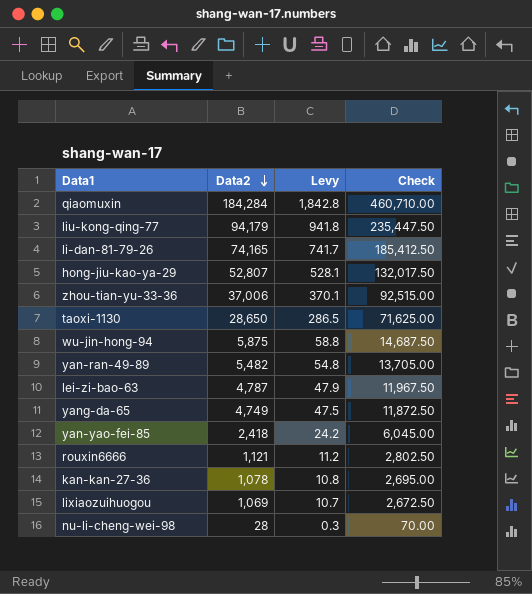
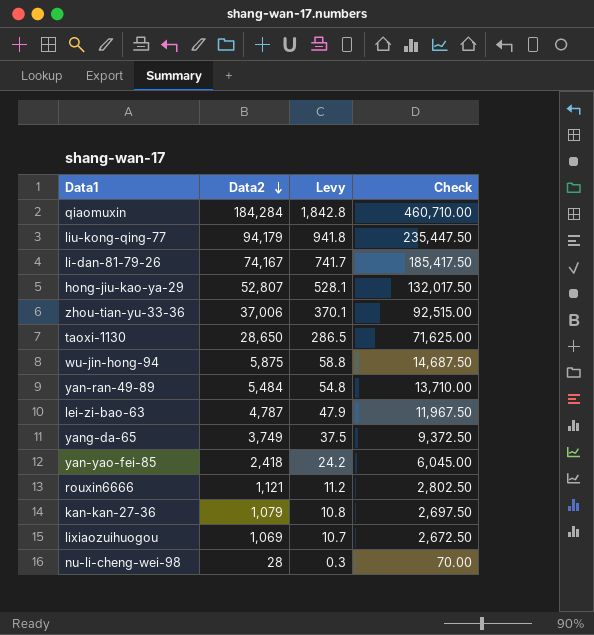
li-dan-81-79-26 | Data2: 74,165 -> 74,167
li-dan-81-79-26 | Check: 185,412.50 -> 185,417.50
yan-ran-49-89 | Data2: 5,482 -> 5,484
yan-ran-49-89 | Check: 13,705.00 -> 13,710.00
yang-da-65 | Data2: 4,749 -> 3,749
yang-da-65 | Levy: 47.5 -> 37.5
yang-da-65 | Check: 11,872.50 -> 9,372.50
kan-kan-27-36 | Data2: 1,078 -> 1,079
kan-kan-27-36 | Check: 2,695.00 -> 2,697.50

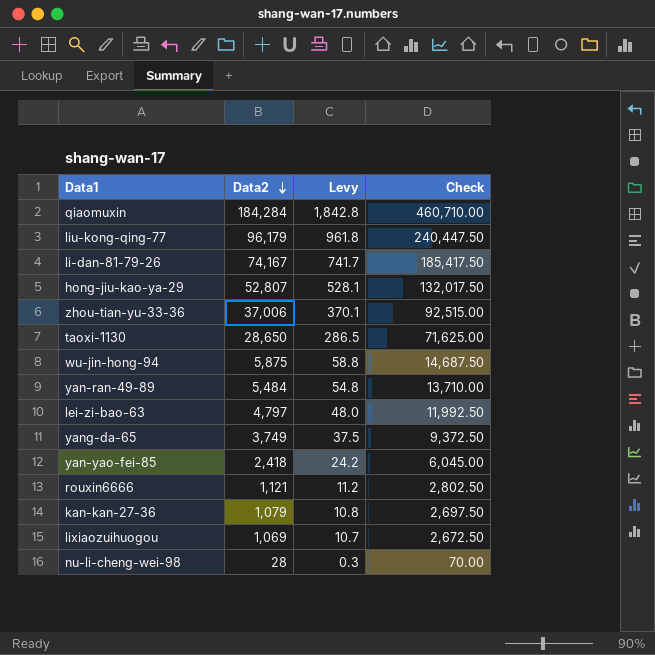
liu-kong-qing-77 | Data2: 94,179 -> 96,179
liu-kong-qing-77 | Levy: 941.8 -> 961.8
liu-kong-qing-77 | Check: 235,447.50 -> 240,447.50
lei-zi-bao-63 | Data2: 4,787 -> 4,797
lei-zi-bao-63 | Levy: 47.9 -> 48.0
lei-zi-bao-63 | Check: 11,967.50 -> 11,992.50

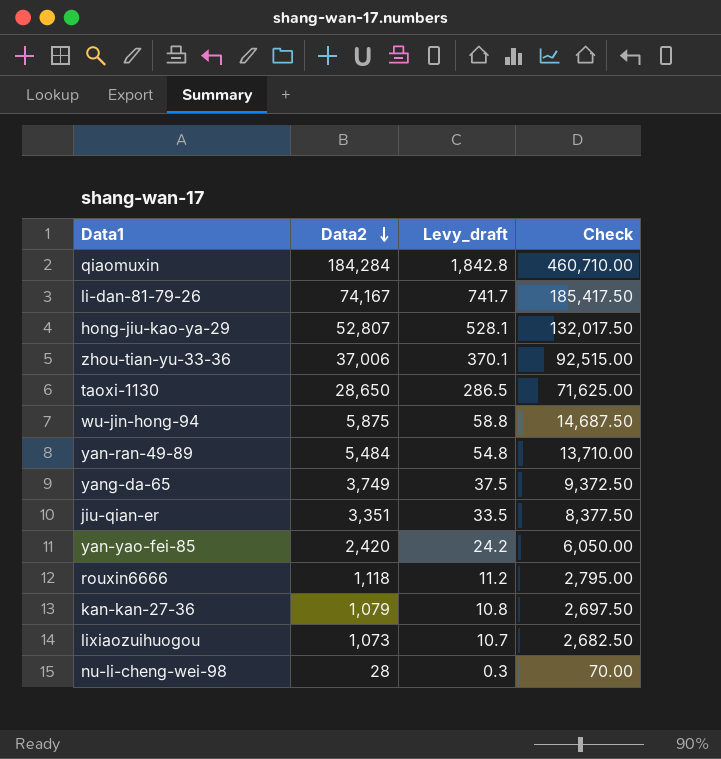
column name: Levy -> Levy_draft
row liu-kong-qing-77: 96,179 | 961.8 | 240,447.50 -> none
row lei-zi-bao-63: 4,797 | 48.0 | 11,992.50 -> none
row jiu-qian-er: none -> 3,351 | 33.5 | 8,377.50
yan-yao-fei-85 | Data2: 2,418 -> 2,420
yan-yao-fei-85 | Check: 6,045.00 -> 6,050.00
rouxin6666 | Data2: 1,121 -> 1,118
rouxin6666 | Check: 2,802.50 -> 2,795.00
lixiaozuihuogou | Data2: 1,069 -> 1,073
lixiaozuihuogou | Check: 2,672.50 -> 2,682.50

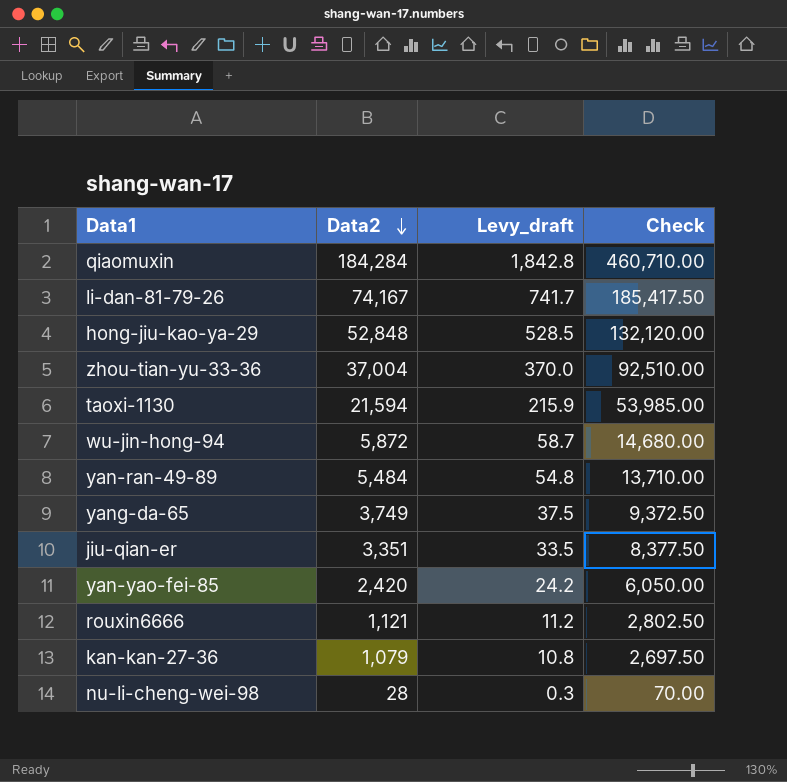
row lixiaozuihuogou: 1,073 | 10.7 | 2,682.50 -> none
hong-jiu-kao-ya-29 | Data2: 52,807 -> 52,848
hong-jiu-kao-ya-29 | Levy_draft: 528.1 -> 528.5
hong-jiu-kao-ya-29 | Check: 132,017.50 -> 132,120.00
zhou-tian-yu-33-36 | Data2: 37,006 -> 37,004
zhou-tian-yu-33-36 | Levy_draft: 370.1 -> 370.0
zhou-tian-yu-33-36 | Check: 92,515.00 -> 92,510.00
taoxi-1130 | Data2: 28,650 -> 21,594
taoxi-1130 | Levy_draft: 286.5 -> 215.9
taoxi-1130 | Check: 71,625.00 -> 53,985.00
wu-jin-hong-94 | Data2: 5,875 -> 5,872
wu-jin-hong-94 | Levy_draft: 58.8 -> 58.7
wu-jin-hong-94 | Check: 14,687.50 -> 14,680.00
rouxin6666 | Data2: 1,118 -> 1,121
rouxin6666 | Check: 2,795.00 -> 2,802.50

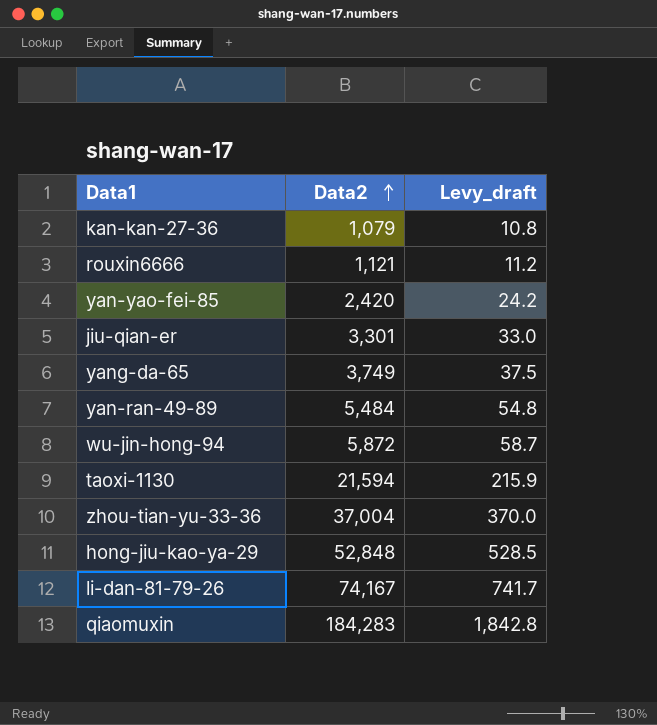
row order: Data2 descending -> Data2 ascending
column Check | formula: [Data2] * 2.5 -> none
row nu-li-cheng-wei-98: 28 | 0.3 | 70.00 -> none
jiu-qian-er | Data2: 3,351 -> 3,301
jiu-qian-er | Levy_draft: 33.5 -> 33.0
qiaomuxin | Data2: 184,284 -> 184,283

